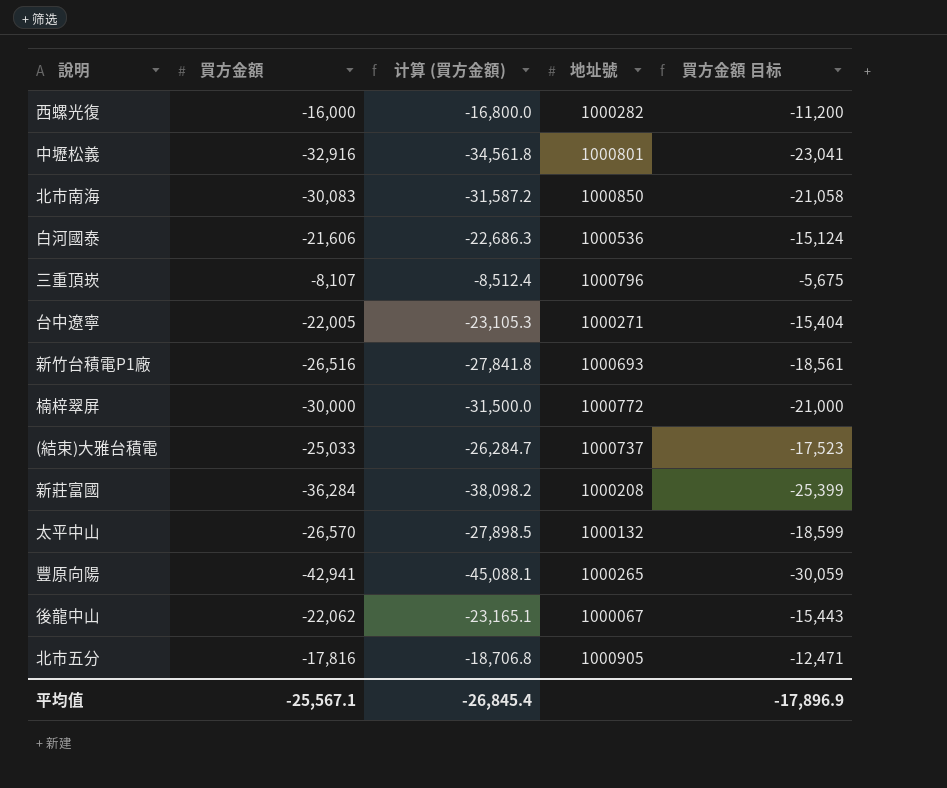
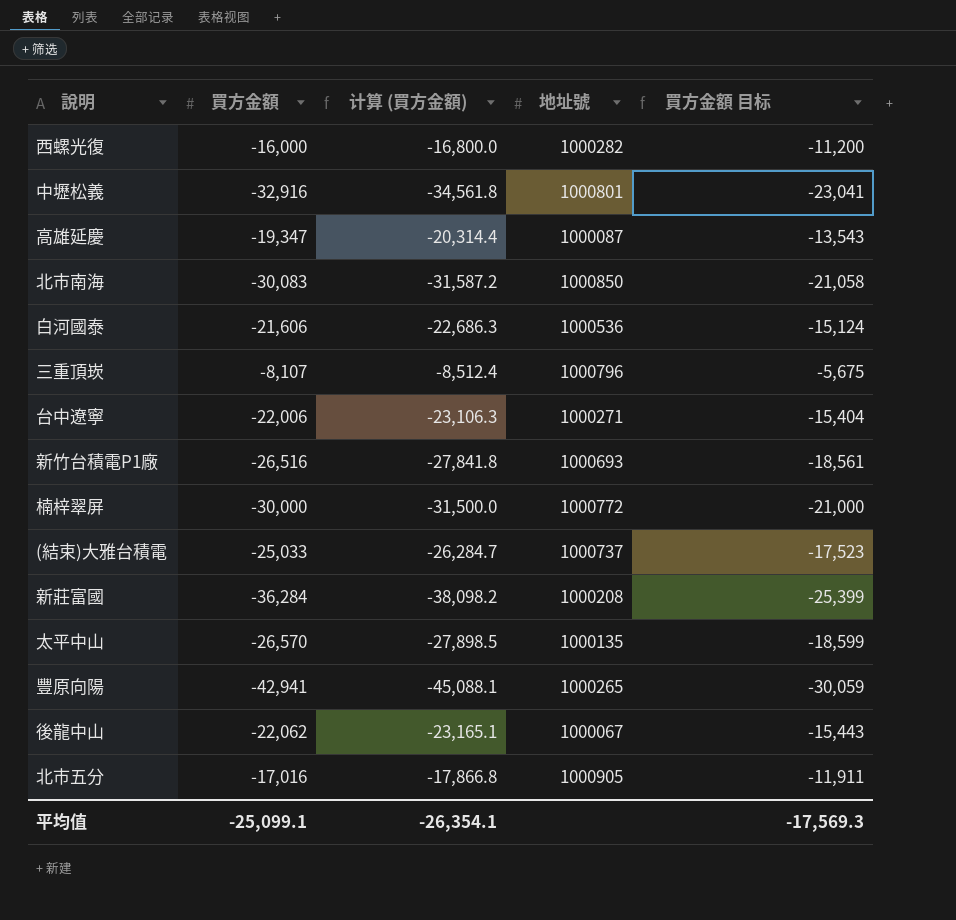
row 高雄延慶: none -> -19,347 | -20,314.4 | 1000087 | -13,543
台中遼寧 | 買方金額: -22,005 -> -22,006
台中遼寧 | 计算 (買方金額): -23,105.3 -> -23,106.3
太平中山 | 地址號: 1000132 -> 1000135
北市五分 | 買方金額: -17,816 -> -17,016
北市五分 | 计算 (買方金額): -18,706.8 -> -17,866.8
北市五分 | 買方金額 目标: -12,471 -> -11,911
平均值 | 買方金額: -25,567.1 -> -25,099.1
平均值 | 计算 (買方金額): -26,845.4 -> -26,354.1
平均值 | 買方金額 目标: -17,896.9 -> -17,569.3

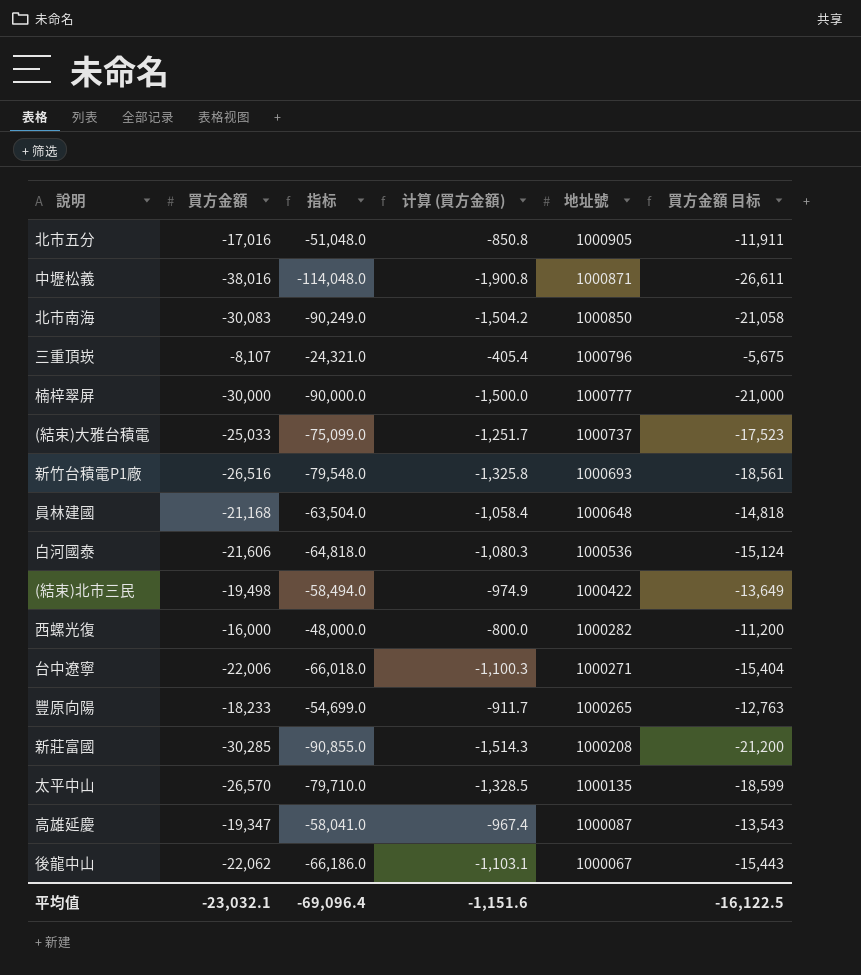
row order: none -> 地址號 descending
column 指标 | formula: none -> [買方金額] * 3
column 计算 (買方金額) | formula: [買方金額] * 1.05 -> [買方金額] * 0.05
中壢松義 | 買方金額: -32,916 -> -38,016
中壢松義 | 地址號: 1000801 -> 1000871
中壢松義 | 買方金額 目标: -23,041 -> -26,611
楠梓翠屏 | 地址號: 1000772 -> 1000777
row 員林建國: none -> -21,168 | -63,504.0 | -1,058.4 | 1000648 | -14,818
row (結束)北市三民: none -> -19,498 | -58,494.0 | -974.9 | 1000422 | -13,649
豐原向陽 | 買方金額: -42,941 -> -18,233
豐原向陽 | 買方金額 目标: -30,059 -> -12,763
新莊富國 | 買方金額: -36,284 -> -30,285
新莊富國 | 買方金額 目标: -25,399 -> -21,200
平均值 | 買方金額: -25,099.1 -> -23,032.1
平均值 | 计算 (買方金額): -26,354.1 -> -1,151.6
平均值 | 買方金額 目标: -17,569.3 -> -16,122.5

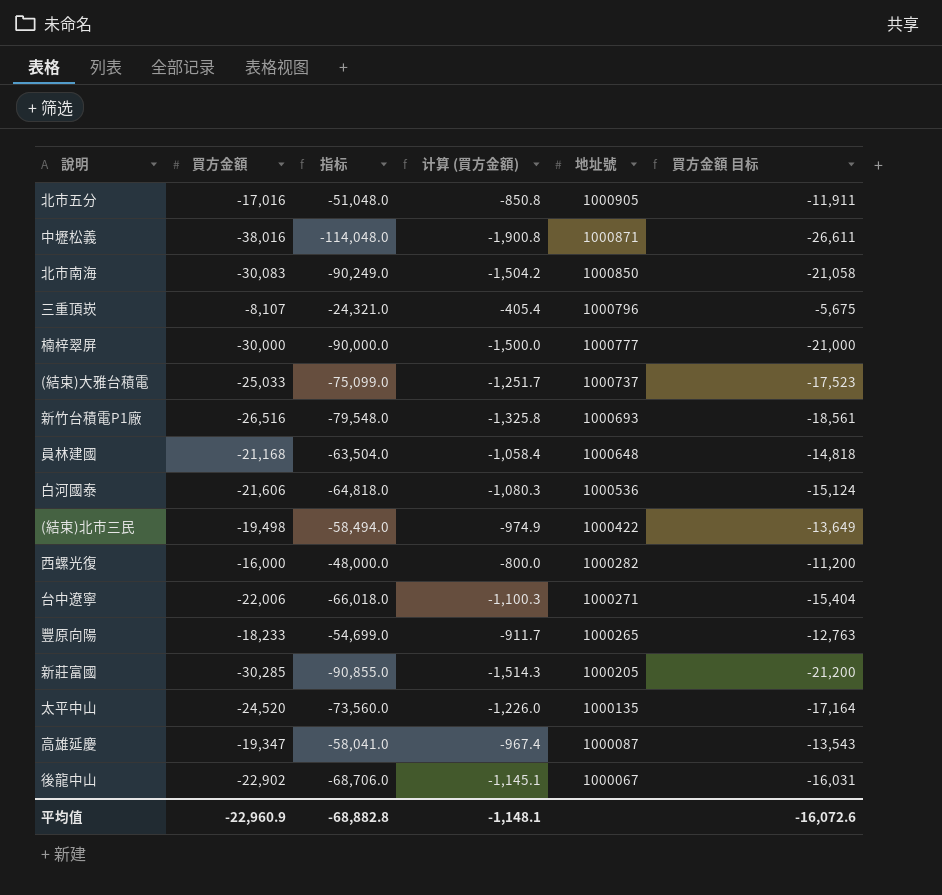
新莊富國 | 地址號: 1000208 -> 1000205
太平中山 | 買方金額: -26,570 -> -24,520
太平中山 | 指标: -79,710.0 -> -73,560.0
太平中山 | 计算 (買方金額): -1,328.5 -> -1,226.0
太平中山 | 買方金額 目标: -18,599 -> -17,164
後龍中山 | 買方金額: -22,062 -> -22,902
後龍中山 | 指标: -66,186.0 -> -68,706.0
後龍中山 | 计算 (買方金額): -1,103.1 -> -1,145.1
後龍中山 | 買方金額 目标: -15,443 -> -16,031
平均值 | 買方金額: -23,032.1 -> -22,960.9
平均值 | 指标: -69,096.4 -> -68,882.8
平均值 | 计算 (買方金額): -1,151.6 -> -1,148.1
平均值 | 買方金額 目标: -16,122.5 -> -16,072.6

